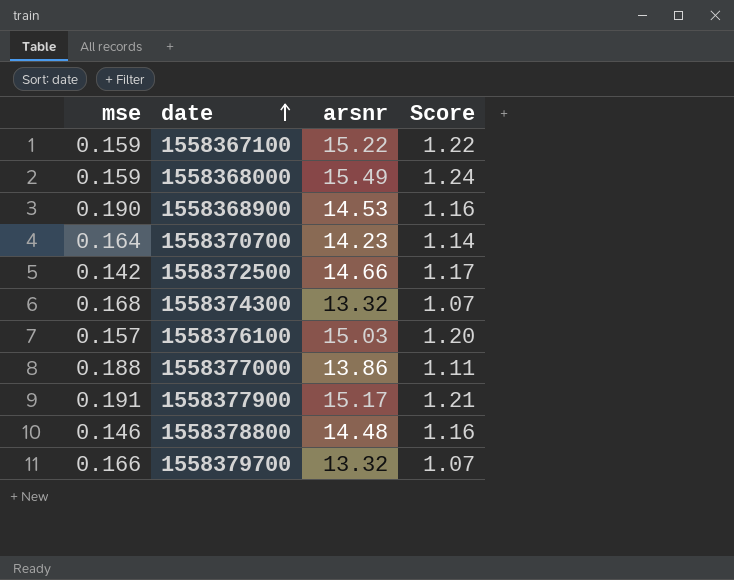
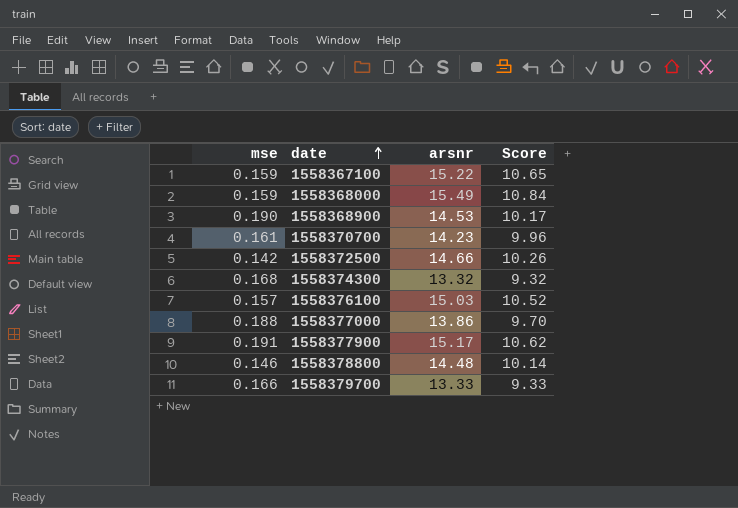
column Score | formula: [arsnr] * 0.08 -> [arsnr] * 0.7
1558370700 | mse: 0.164 -> 0.161
1558379700 | arsnr: 13.32 -> 13.33

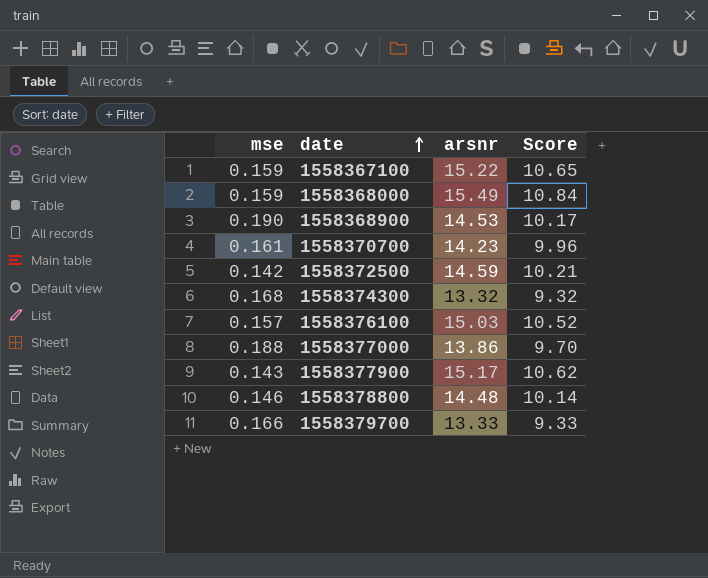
1558372500 | arsnr: 14.66 -> 14.59
1558372500 | Score: 10.26 -> 10.21
1558377900 | mse: 0.191 -> 0.143

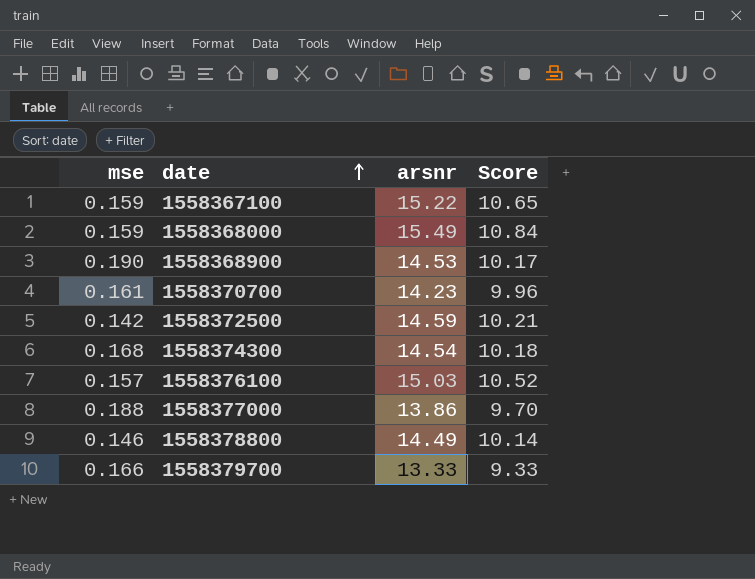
row 1558377900: 0.143 | 15.17 | 10.62 -> none
1558374300 | arsnr: 13.32 -> 14.54
1558374300 | Score: 9.32 -> 10.18
1558378800 | arsnr: 14.48 -> 14.49

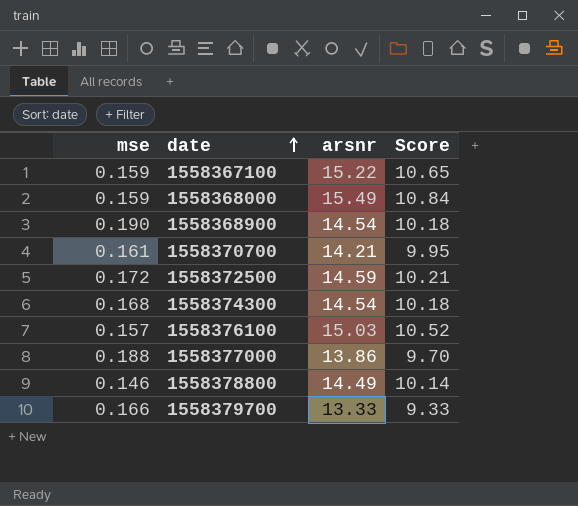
1558368900 | arsnr: 14.53 -> 14.54
1558368900 | Score: 10.17 -> 10.18
1558370700 | arsnr: 14.23 -> 14.21
1558370700 | Score: 9.96 -> 9.95
1558372500 | mse: 0.142 -> 0.172

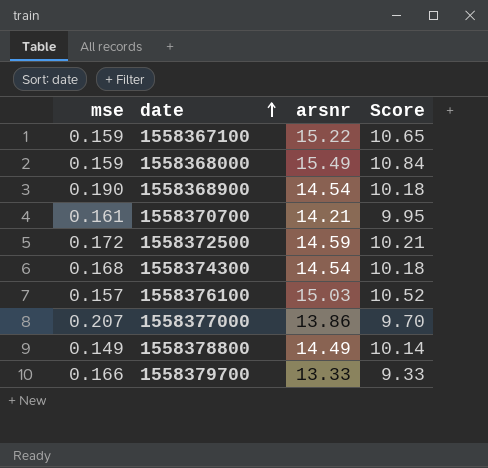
1558377000 | mse: 0.188 -> 0.207
1558378800 | mse: 0.146 -> 0.149

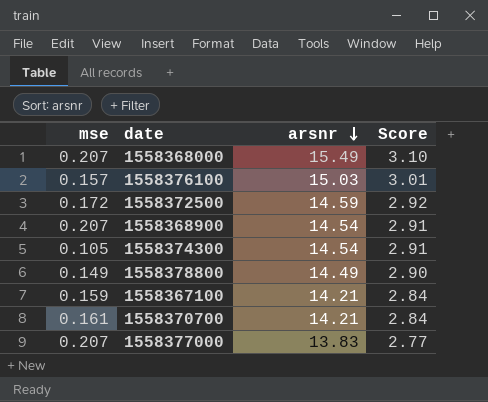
row order: date ascending -> arsnr descending
column Score | formula: [arsnr] * 0.7 -> [arsnr] * 0.2
row 1558379700: 0.166 | 13.33 | 9.33 -> none
1558368000 | mse: 0.159 -> 0.207
1558368900 | mse: 0.190 -> 0.207
1558374300 | mse: 0.168 -> 0.105
1558367100 | arsnr: 15.22 -> 14.21
1558377000 | arsnr: 13.86 -> 13.83

